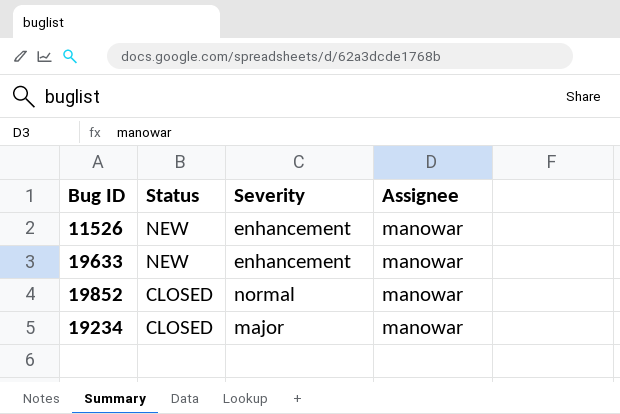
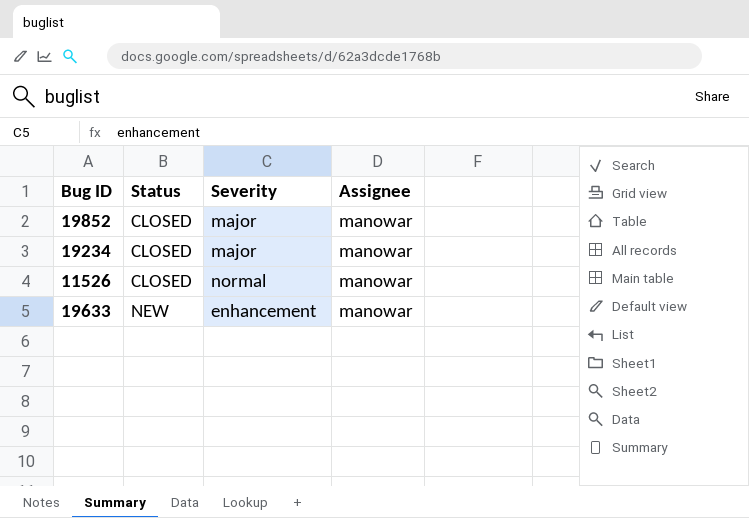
row order: Status descending -> Status ascending
19852 | Severity: normal -> major
11526 | Status: NEW -> CLOSED
11526 | Severity: enhancement -> normal

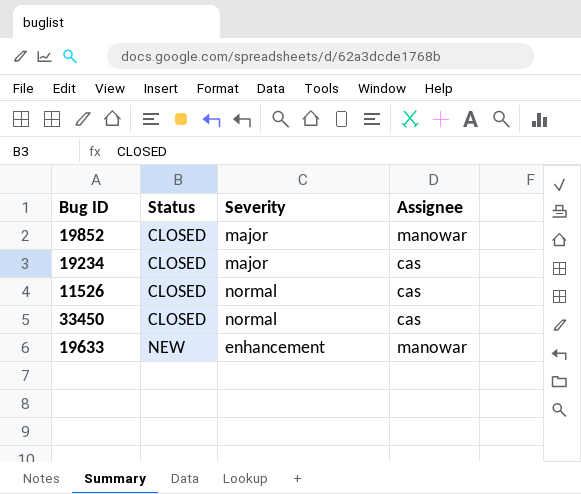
19234 | Assignee: manowar -> cas
11526 | Assignee: manowar -> cas
row 33450: none -> CLOSED | normal | cas

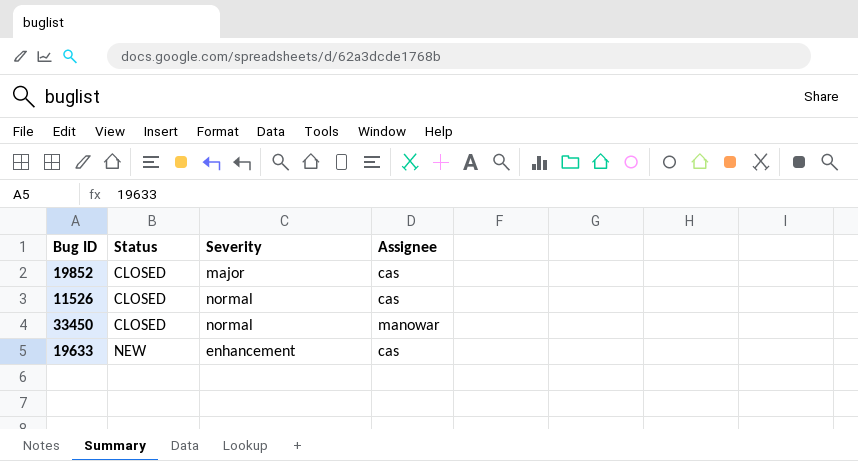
row 19234: CLOSED | major | cas -> none
19852 | Assignee: manowar -> cas
33450 | Assignee: cas -> manowar
19633 | Assignee: manowar -> cas

